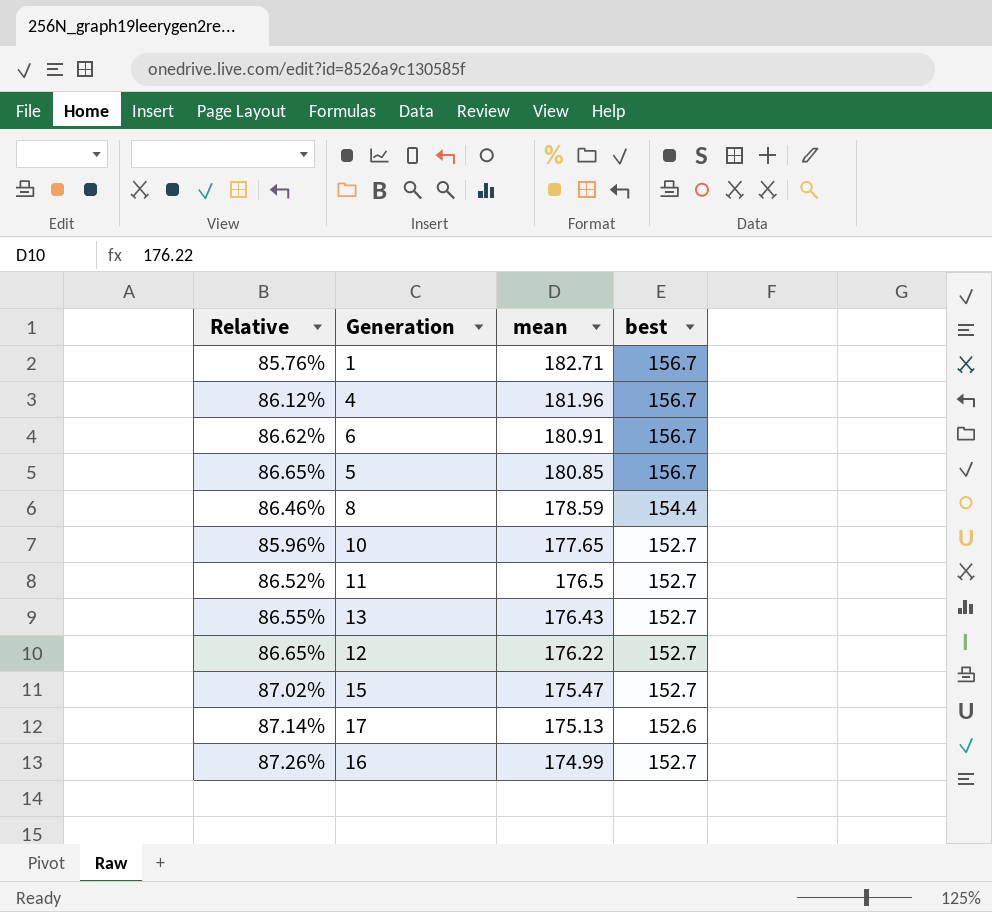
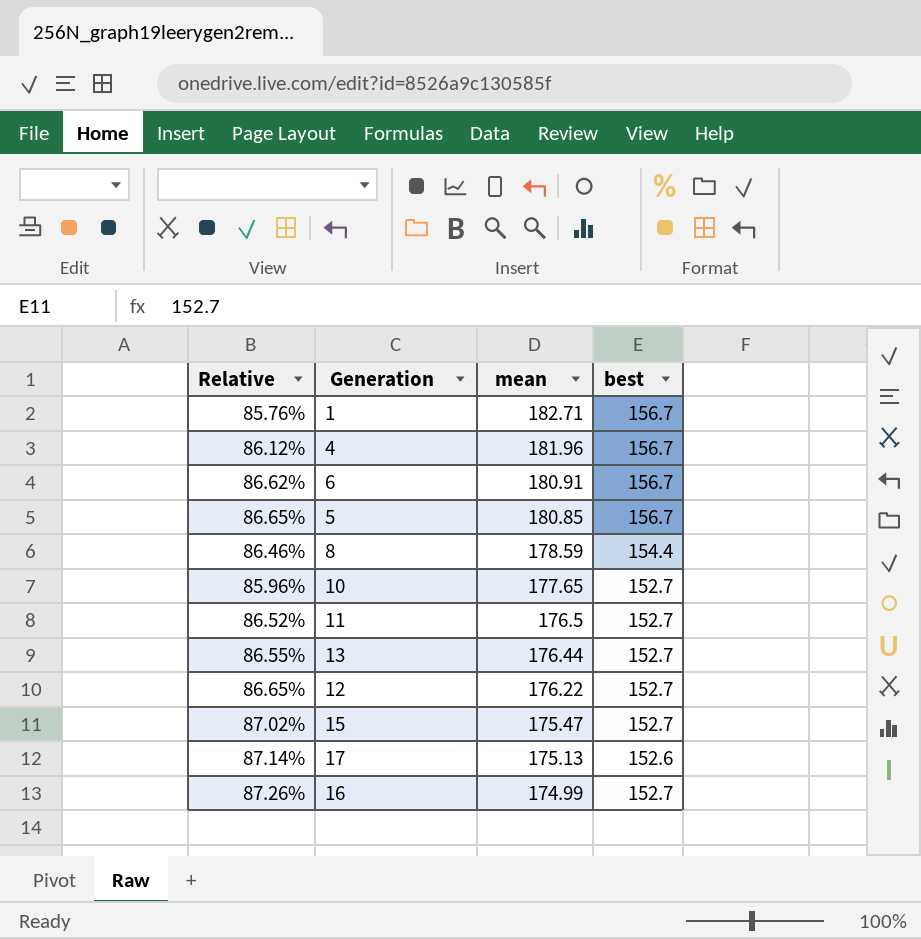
13 | mean: 176.43 -> 176.44

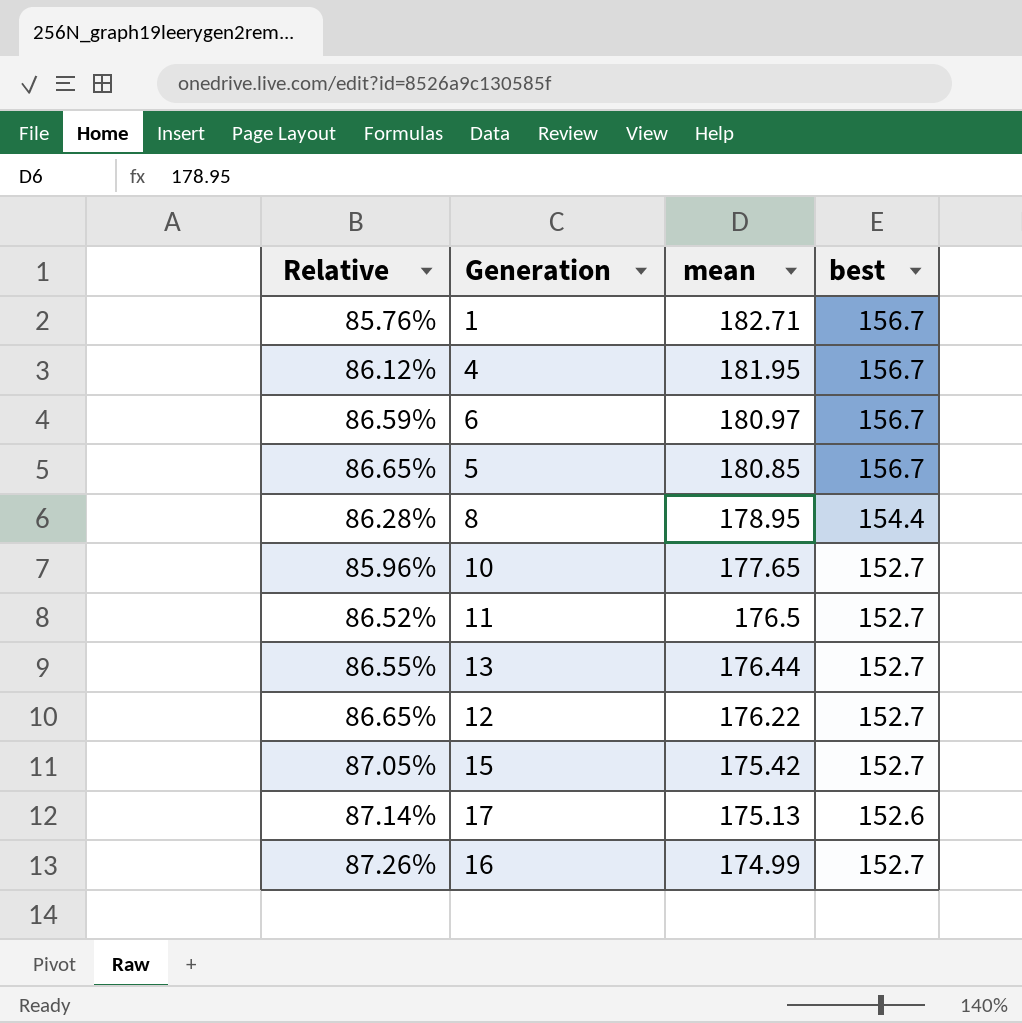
4 | mean: 181.96 -> 181.95
6 | Relative: 86.62% -> 86.59%
6 | mean: 180.91 -> 180.97
8 | Relative: 86.46% -> 86.28%
8 | mean: 178.59 -> 178.95
15 | Relative: 87.02% -> 87.05%
15 | mean: 175.47 -> 175.42

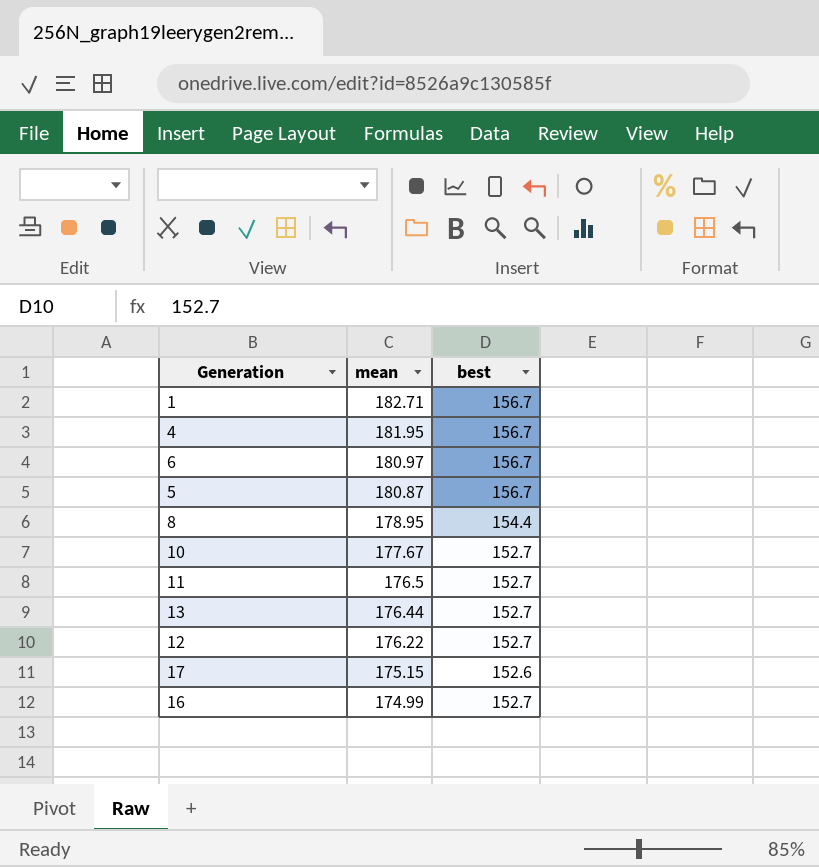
column Relative | formula: [best] / [mean] -> none
row 15: 87.05% | 175.42 | 152.7 -> none
5 | mean: 180.85 -> 180.87
10 | mean: 177.65 -> 177.67
17 | mean: 175.13 -> 175.15

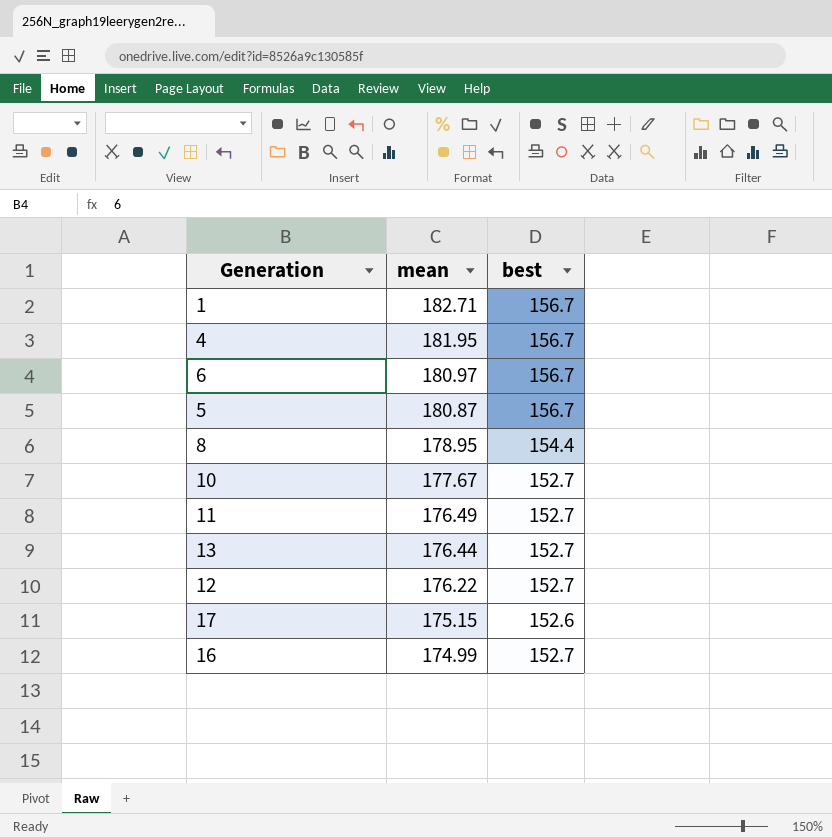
11 | mean: 176.5 -> 176.49

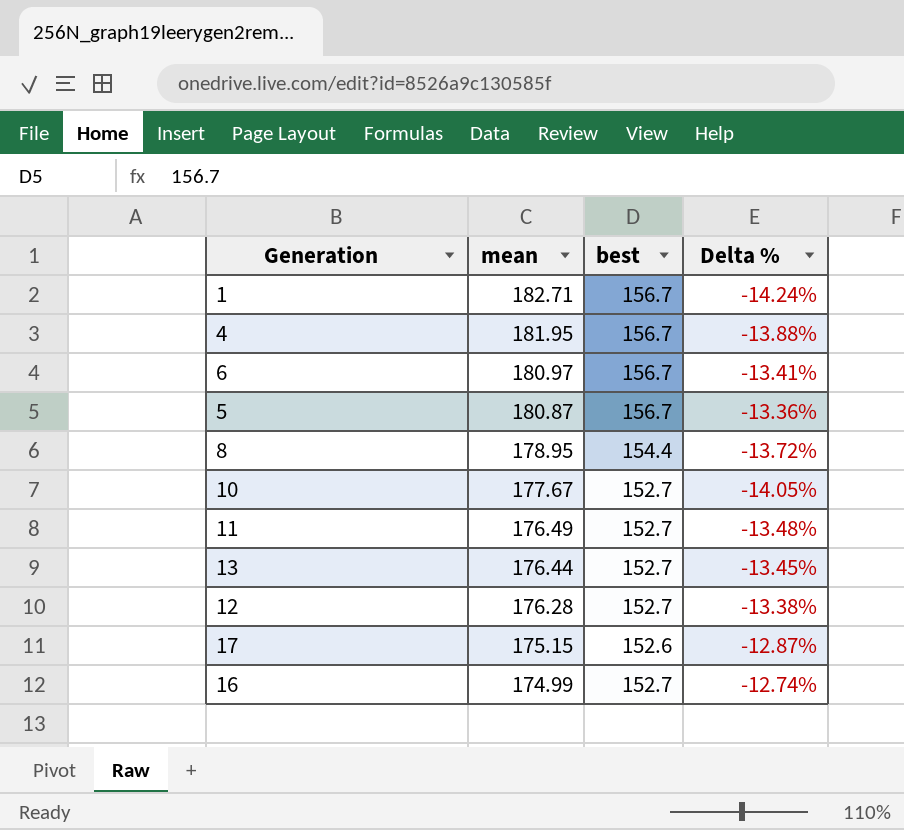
column Delta % | formula: none -> ([best] - [mean]) / [mean]
12 | mean: 176.22 -> 176.28

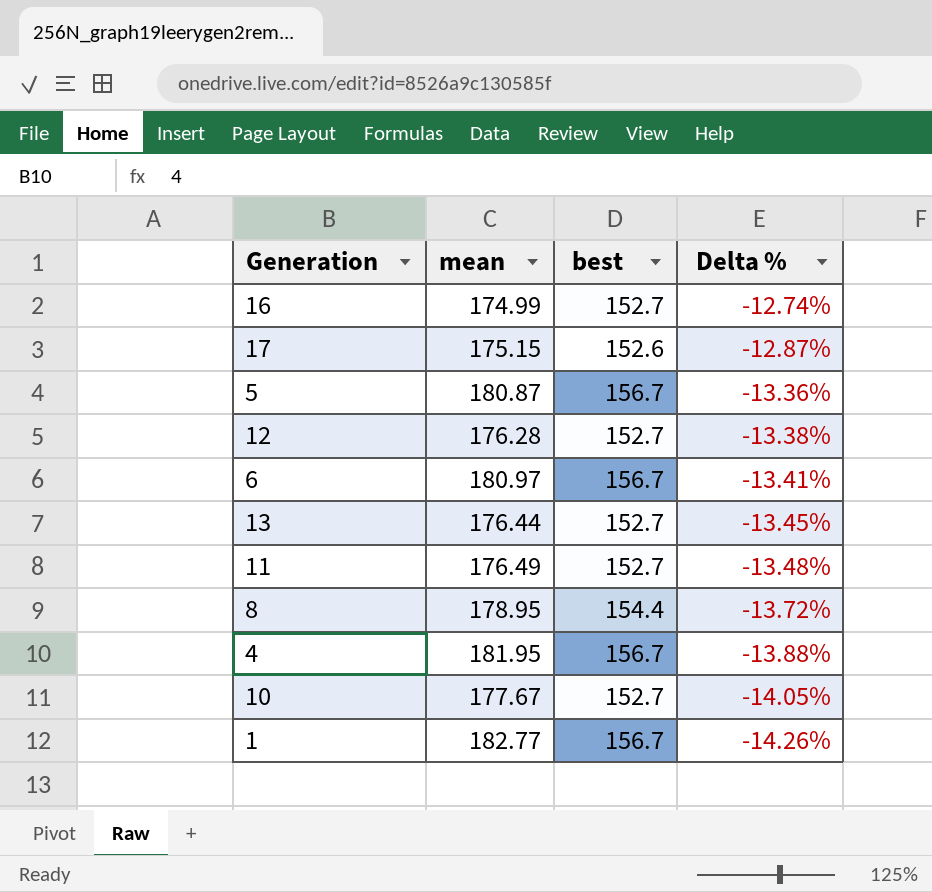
row order: mean descending -> Delta % descending
1 | mean: 182.71 -> 182.77
1 | Delta %: -14.24% -> -14.26%

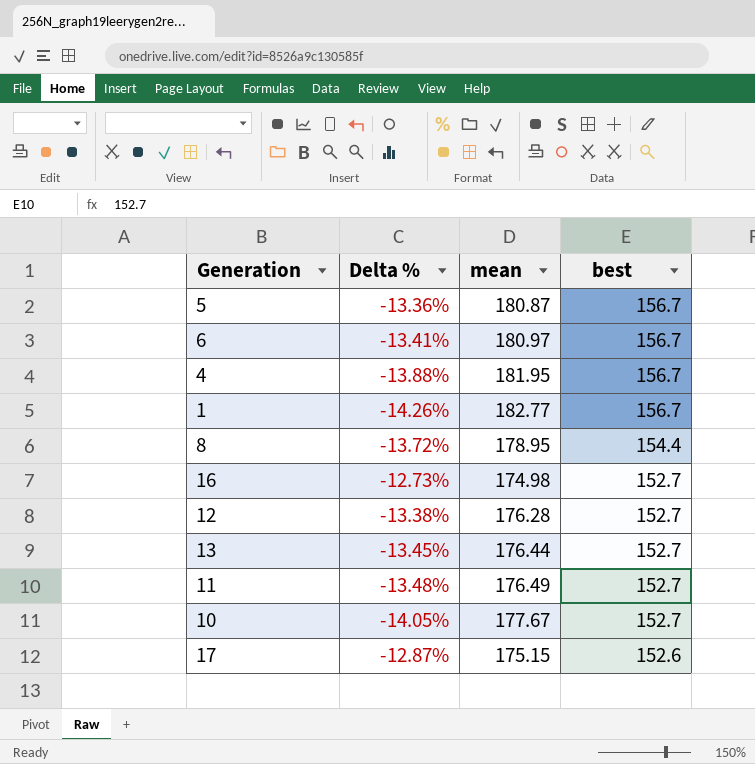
row order: Delta % descending -> best descending
column Delta % | position: 4 -> 2
16 | Delta %: -12.74% -> -12.73%
16 | mean: 174.99 -> 174.98

